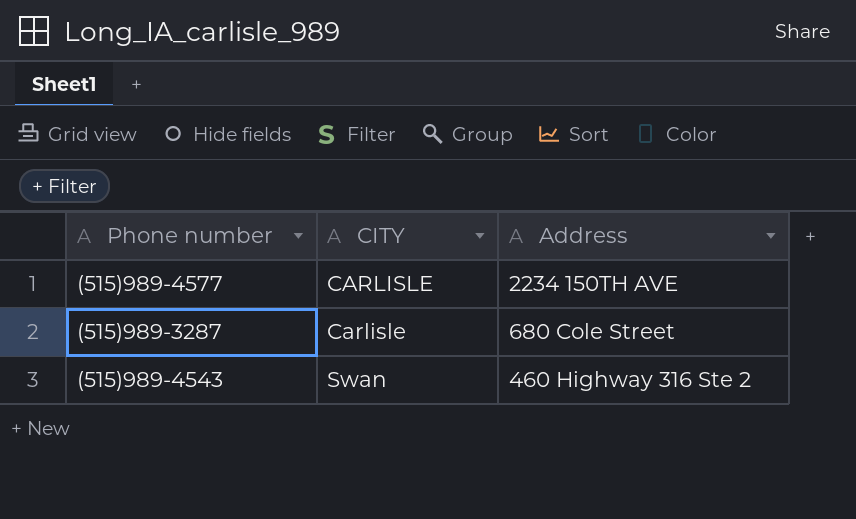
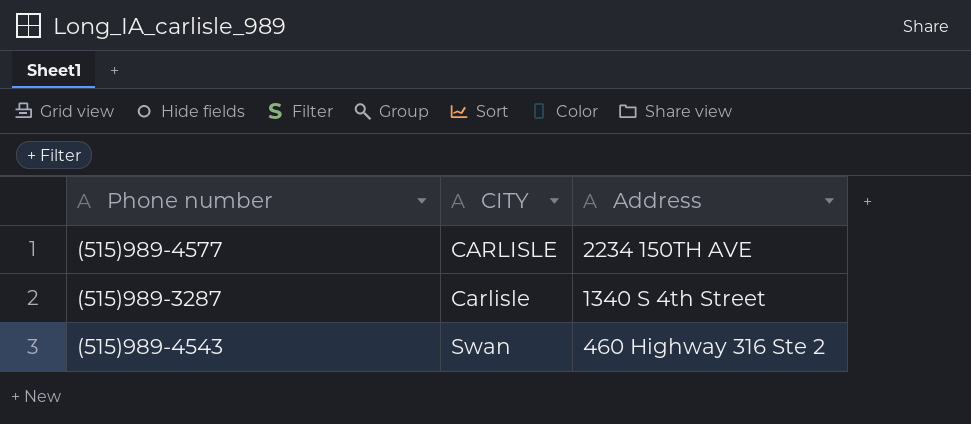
(515)989-3287 | Address: 680 Cole Street -> 1340 S 4th Street

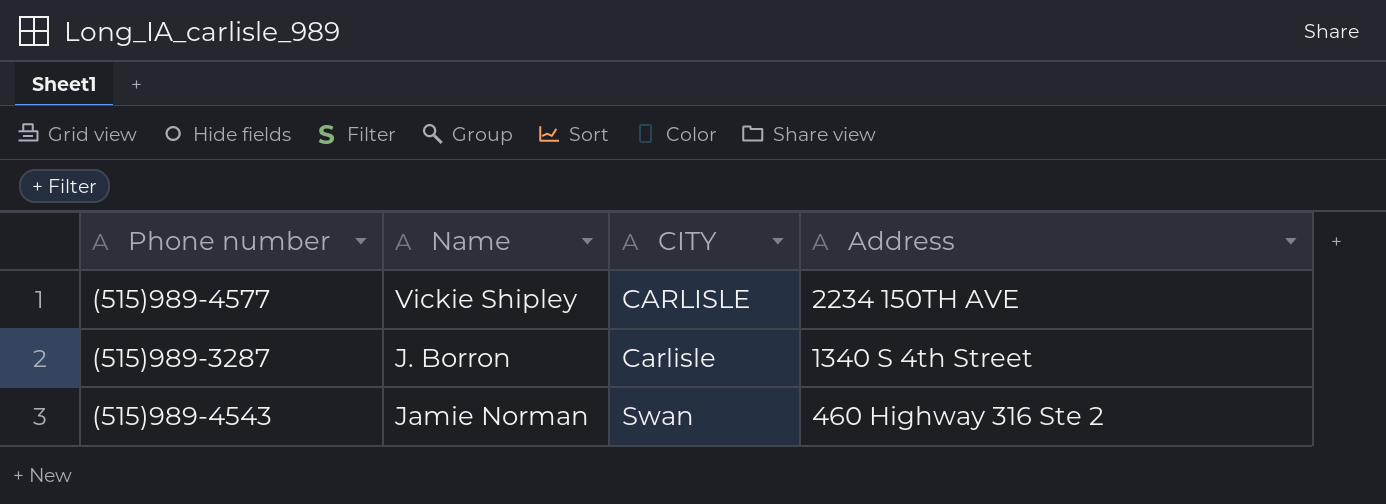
column Name | position: none -> 2

